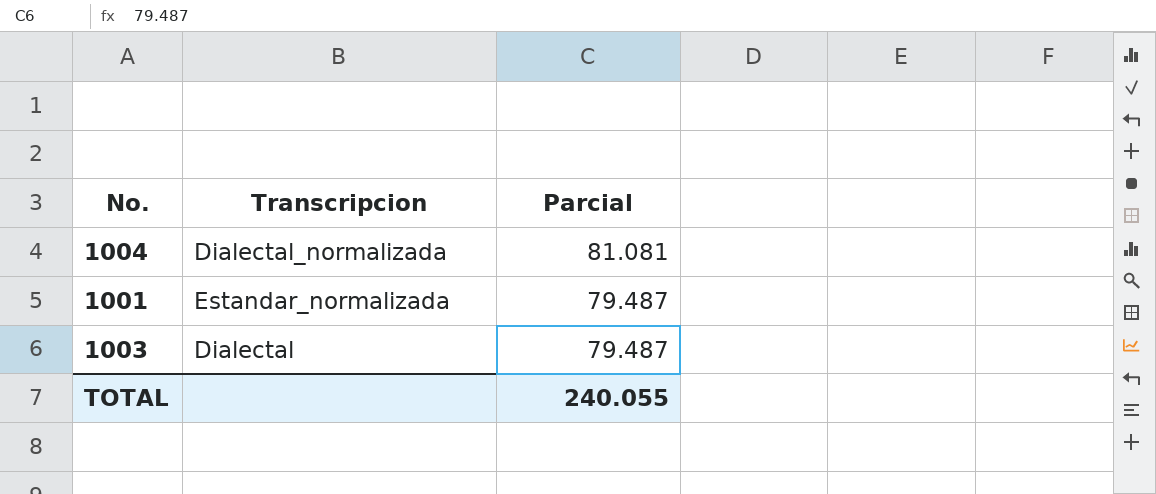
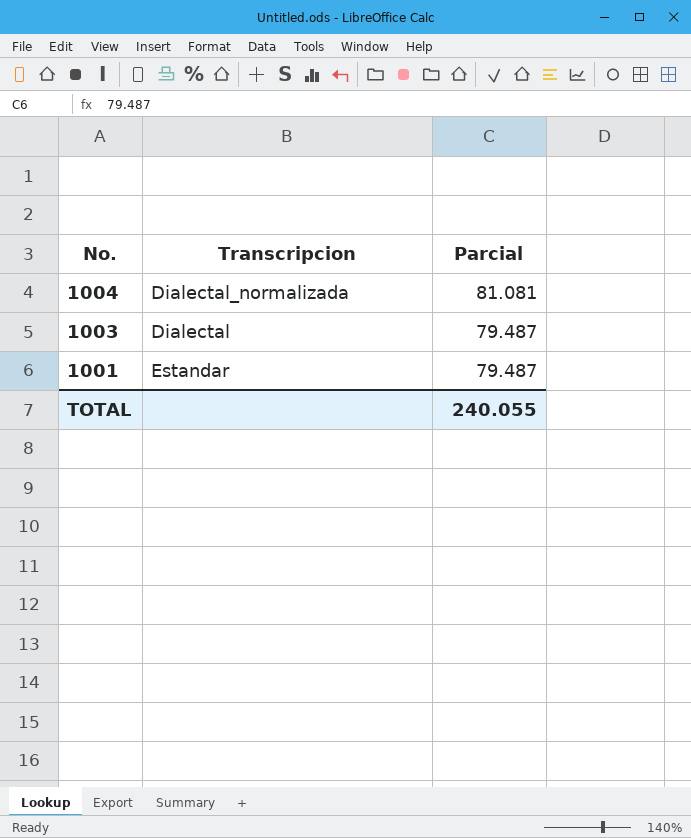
row order: Parcial descending -> No. descending
1001 | Transcripcion: Estandar_normalizada -> Estandar

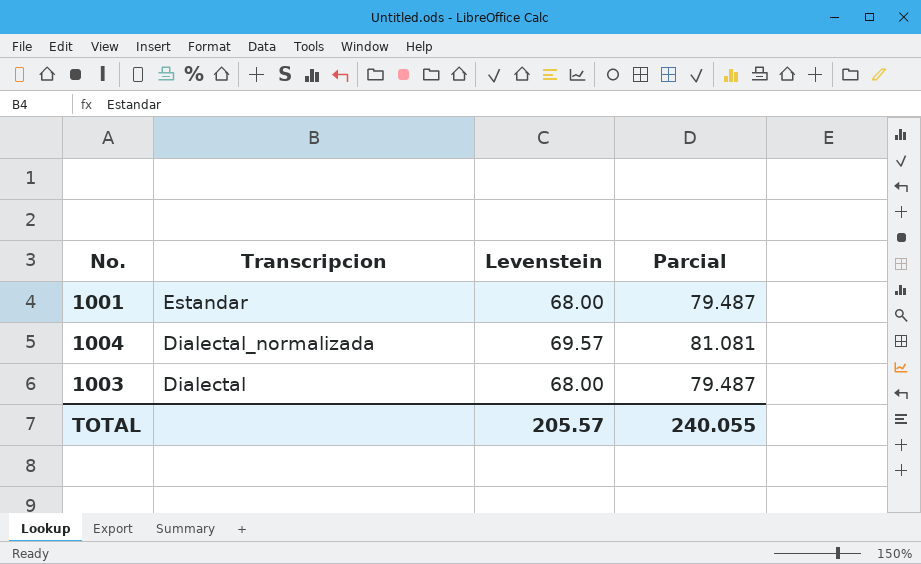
row order: No. descending -> Transcripcion descending
column Levenstein | position: none -> 3

